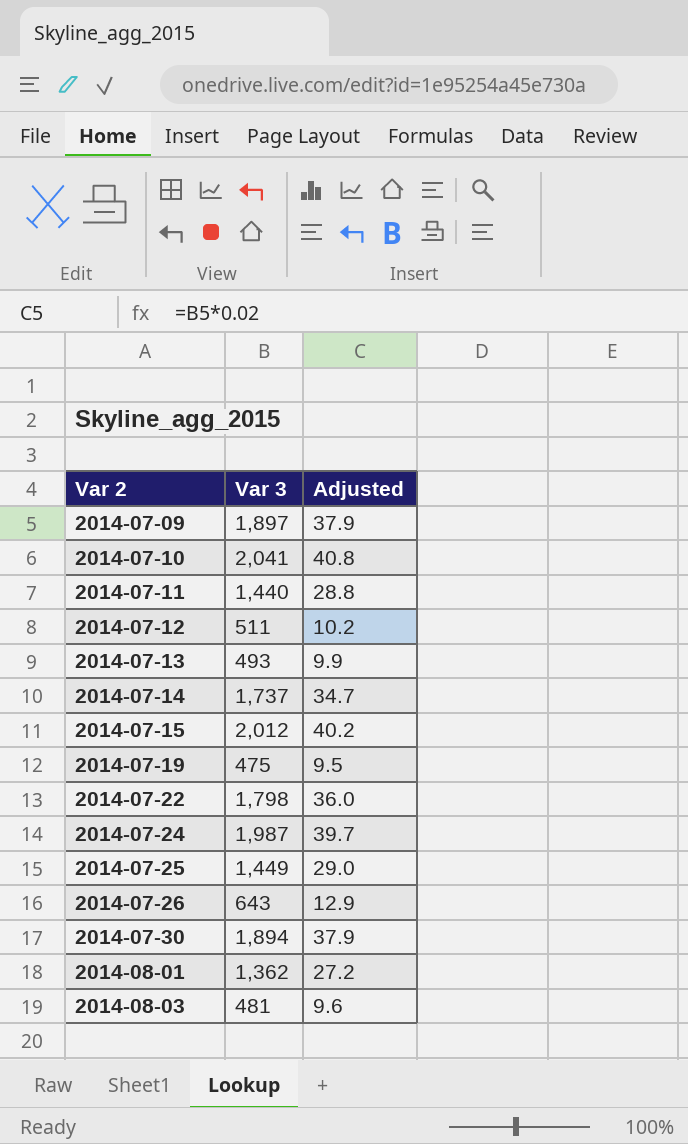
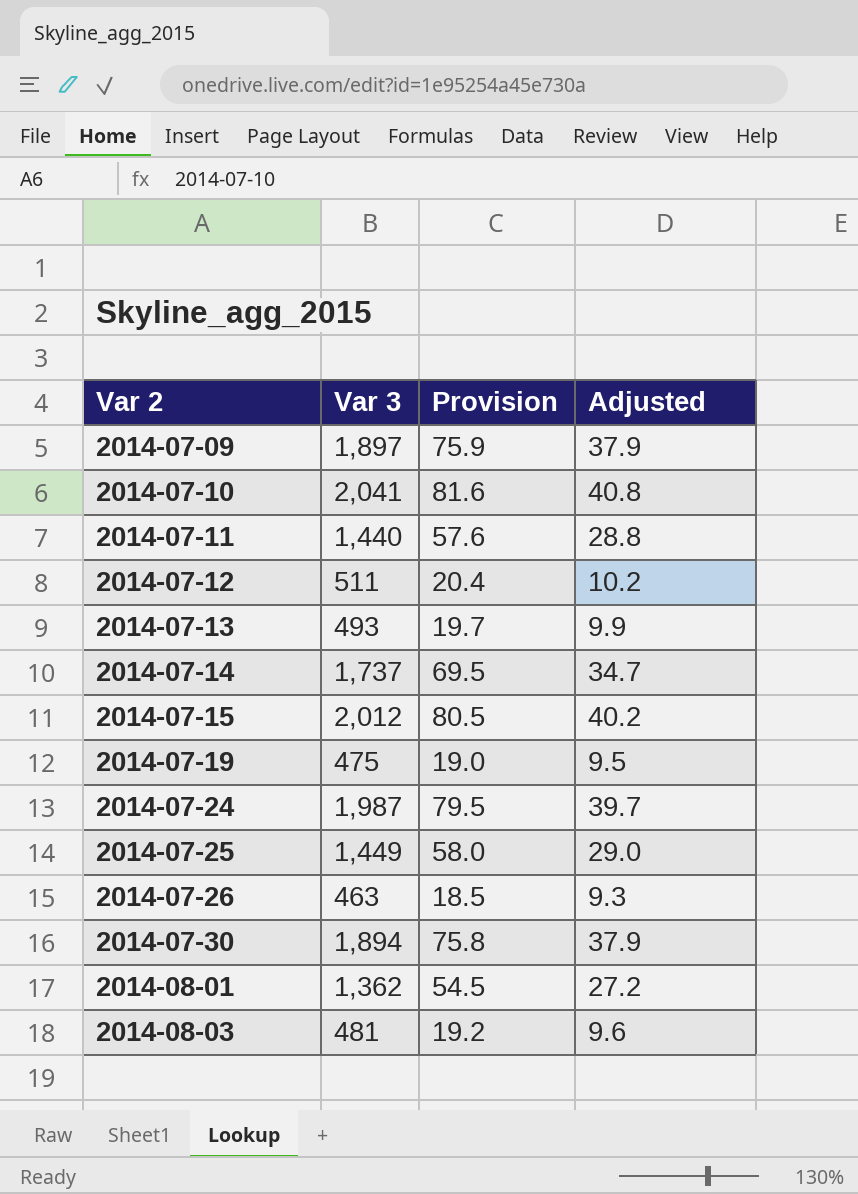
column Provision | formula: none -> [Var 3] * 0.04
row 2014-07-22: 1,798 | 36.0 -> none
2014-07-26 | Var 3: 643 -> 463
2014-07-26 | Adjusted: 12.9 -> 9.3

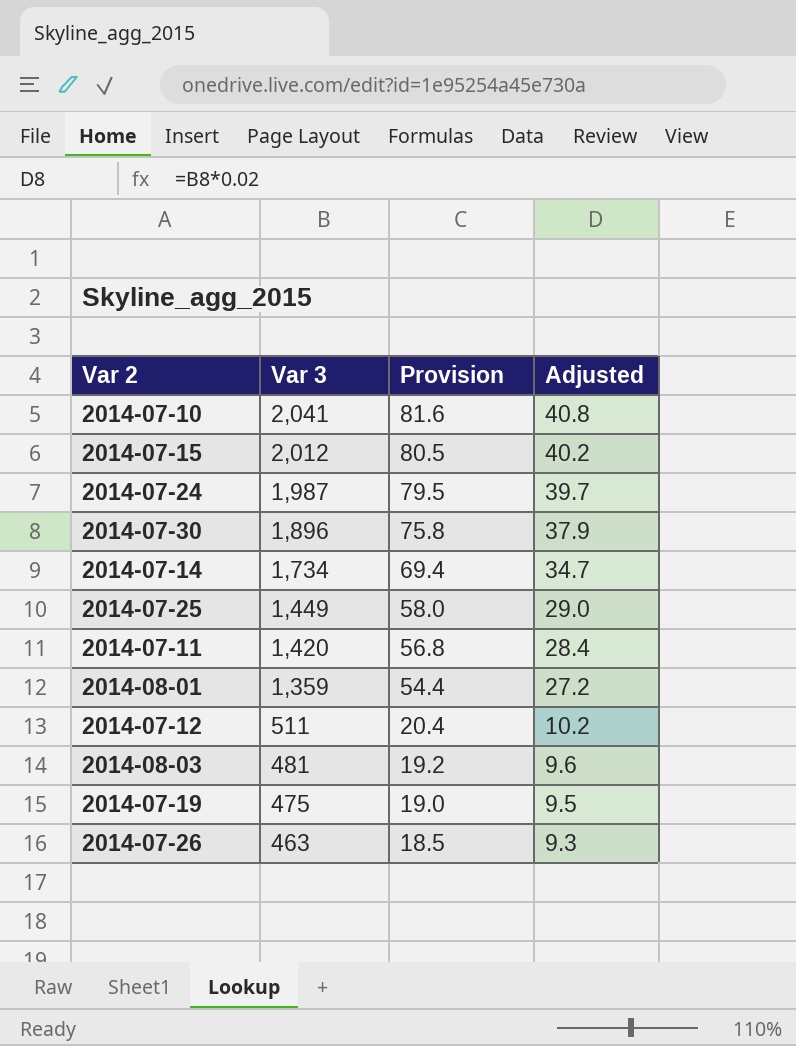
row order: Var 2 ascending -> Var 3 descending
row 2014-07-09: 1,897 | 75.9 | 37.9 -> none
row 2014-07-13: 493 | 19.7 | 9.9 -> none
2014-07-30 | Var 3: 1,894 -> 1,896
2014-07-14 | Var 3: 1,737 -> 1,734
2014-07-14 | Provision: 69.5 -> 69.4
2014-07-11 | Var 3: 1,440 -> 1,420
2014-07-11 | Provision: 57.6 -> 56.8
2014-07-11 | Adjusted: 28.8 -> 28.4
2014-08-01 | Var 3: 1,362 -> 1,359
2014-08-01 | Provision: 54.5 -> 54.4

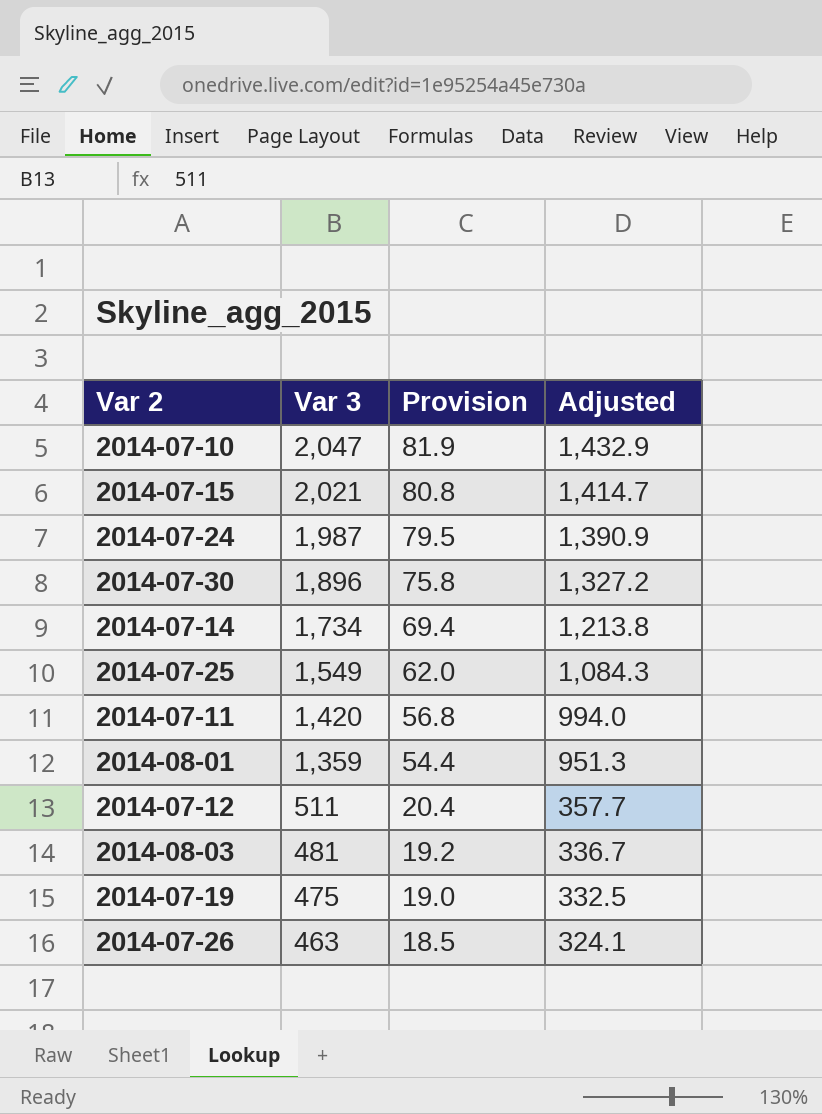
column Adjusted | formula: [Var 3] * 0.02 -> [Var 3] * 0.7
2014-07-10 | Var 3: 2,041 -> 2,047
2014-07-10 | Provision: 81.6 -> 81.9
2014-07-15 | Var 3: 2,012 -> 2,021
2014-07-15 | Provision: 80.5 -> 80.8
2014-07-25 | Var 3: 1,449 -> 1,549
2014-07-25 | Provision: 58.0 -> 62.0

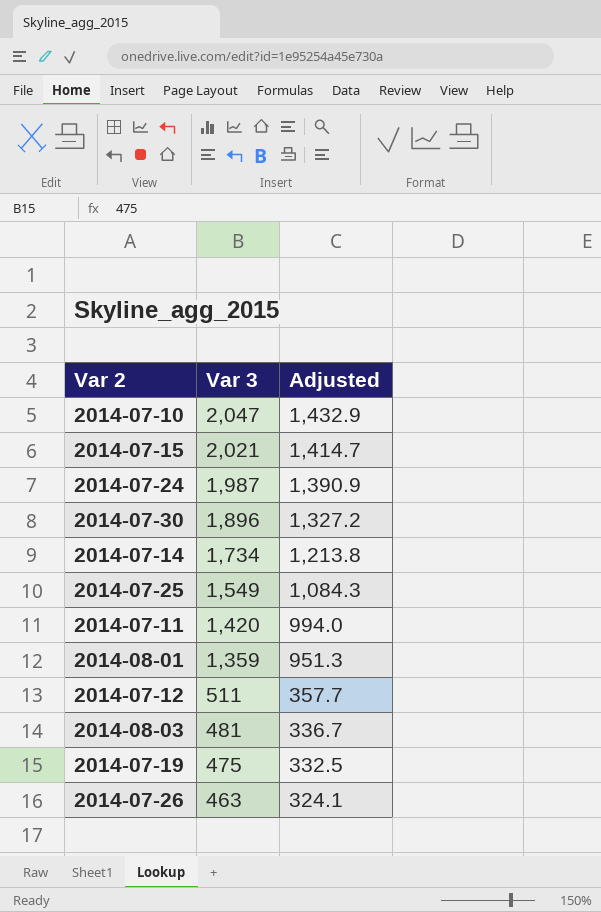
column Provision | formula: [Var 3] * 0.04 -> none

